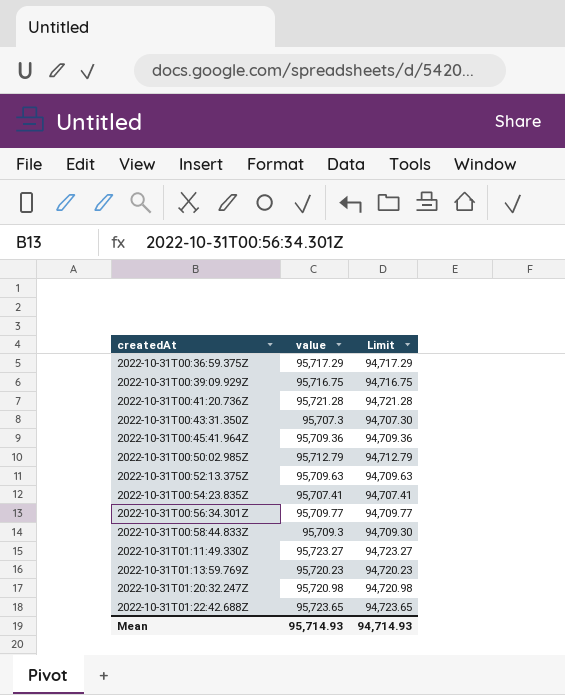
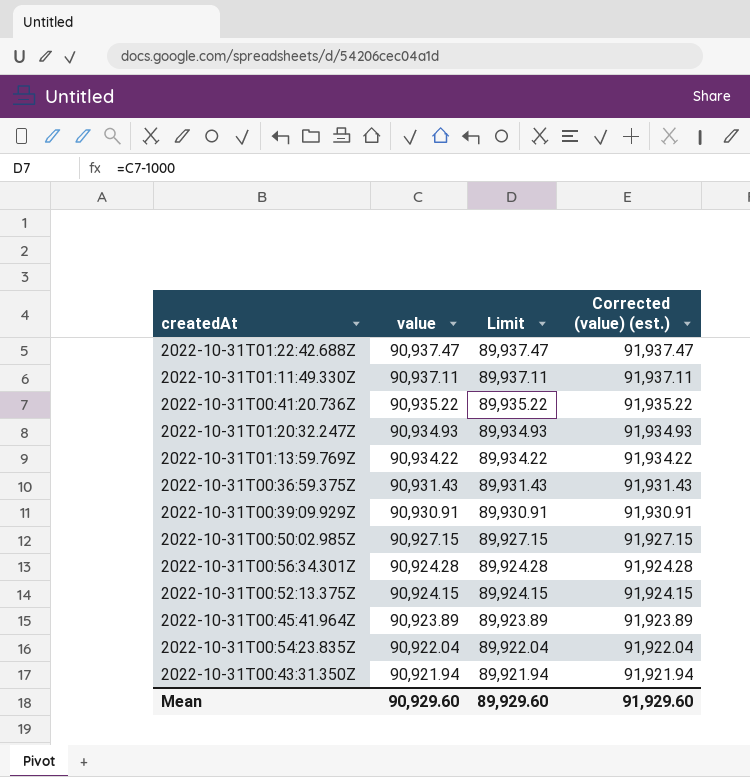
row order: createdAt ascending -> value descending
column Corrected (value) (est.) | formula: none -> [value] + 1000
row 2022-10-31T00:58:44.833Z: 95,709.3 | 94,709.30 -> none
2022-10-31T01:22:42.688Z | value: 95,723.65 -> 90,937.47
2022-10-31T01:22:42.688Z | Limit: 94,723.65 -> 89,937.47
2022-10-31T01:11:49.330Z | value: 95,723.27 -> 90,937.11
2022-10-31T01:11:49.330Z | Limit: 94,723.27 -> 89,937.11
2022-10-31T00:41:20.736Z | value: 95,721.28 -> 90,935.22
2022-10-31T00:41:20.736Z | Limit: 94,721.28 -> 89,935.22
2022-10-31T01:20:32.247Z | value: 95,720.98 -> 90,934.93
2022-10-31T01:20:32.247Z | Limit: 94,720.98 -> 89,934.93
2022-10-31T01:13:59.769Z | value: 95,720.23 -> 90,934.22
2022-10-31T01:13:59.769Z | Limit: 94,720.23 -> 89,934.22
2022-10-31T00:36:59.375Z | value: 95,717.29 -> 90,931.43
2022-10-31T00:36:59.375Z | Limit: 94,717.29 -> 89,931.43
2022-10-31T00:39:09.929Z | value: 95,716.75 -> 90,930.91
2022-10-31T00:39:09.929Z | Limit: 94,716.75 -> 89,930.91
2022-10-31T00:50:02.985Z | value: 95,712.79 -> 90,927.15
2022-10-31T00:50:02.985Z | Limit: 94,712.79 -> 89,927.15
2022-10-31T00:56:34.301Z | value: 95,709.77 -> 90,924.28
2022-10-31T00:56:34.301Z | Limit: 94,709.77 -> 89,924.28
2022-10-31T00:52:13.375Z | value: 95,709.63 -> 90,924.15
2022-10-31T00:52:13.375Z | Limit: 94,709.63 -> 89,924.15
2022-10-31T00:45:41.964Z | value: 95,709.36 -> 90,923.89
2022-10-31T00:45:41.964Z | Limit: 94,709.36 -> 89,923.89
2022-10-31T00:54:23.835Z | value: 95,707.41 -> 90,922.04
2022-10-31T00:54:23.835Z | Limit: 94,707.41 -> 89,922.04
2022-10-31T00:43:31.350Z | value: 95,707.3 -> 90,921.94
2022-10-31T00:43:31.350Z | Limit: 94,707.30 -> 89,921.94
Mean | value: 95,714.93 -> 90,929.60
Mean | Limit: 94,714.93 -> 89,929.60

